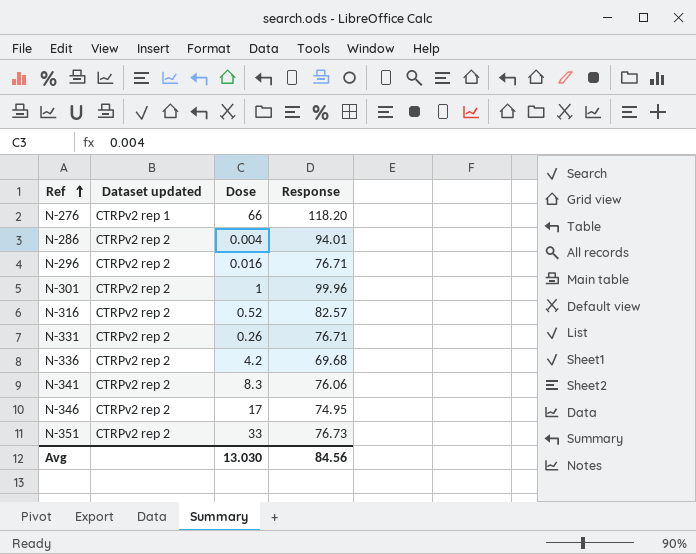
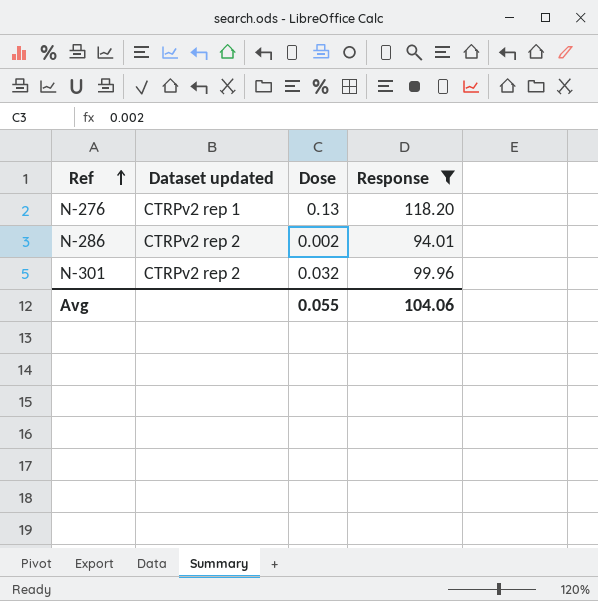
filter: none -> Response >= 94.01
N-276 | Dose: 66 -> 0.13
N-286 | Dose: 0.004 -> 0.002
N-301 | Dose: 1 -> 0.032
Avg | Dose: 13.030 -> 0.055
Avg | Response: 84.56 -> 104.06

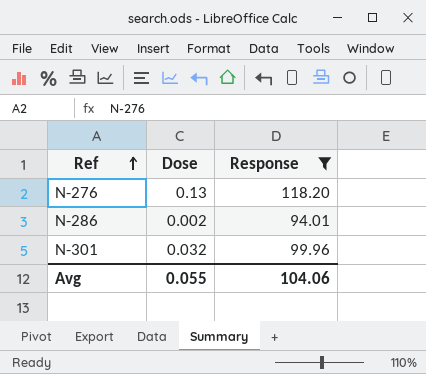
column Dataset updated | position: 2 -> none

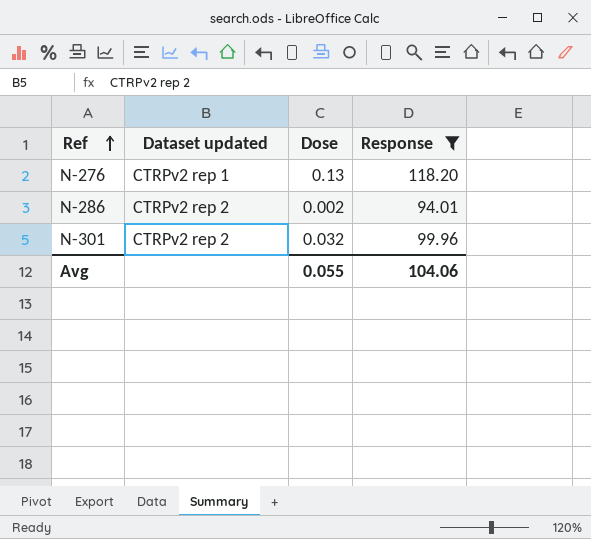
column Dataset updated | position: none -> 2

